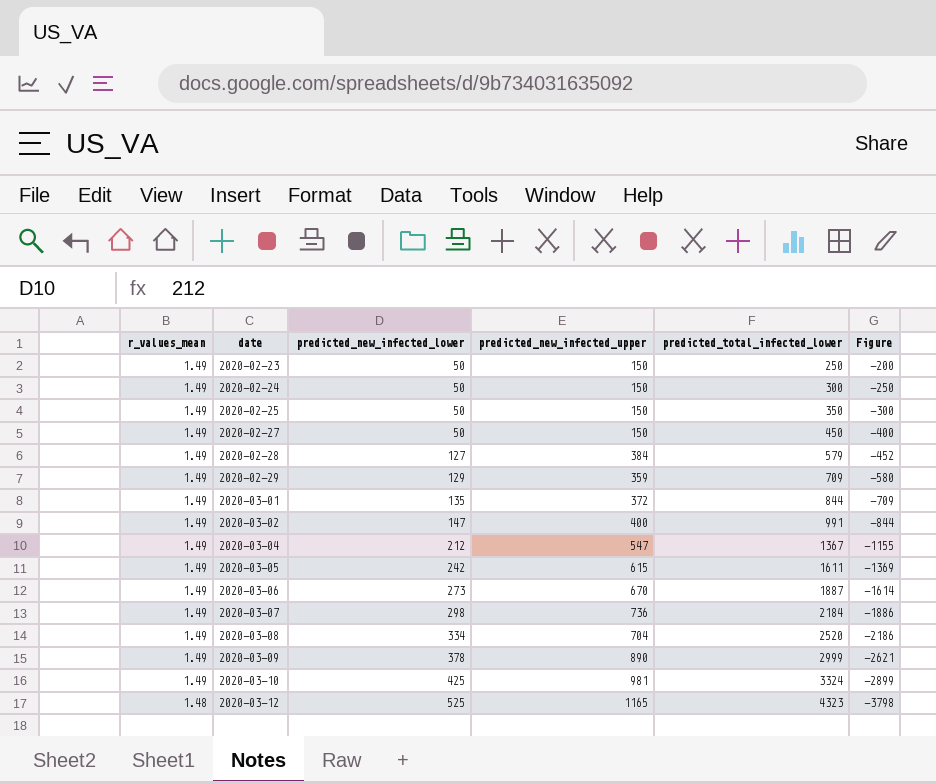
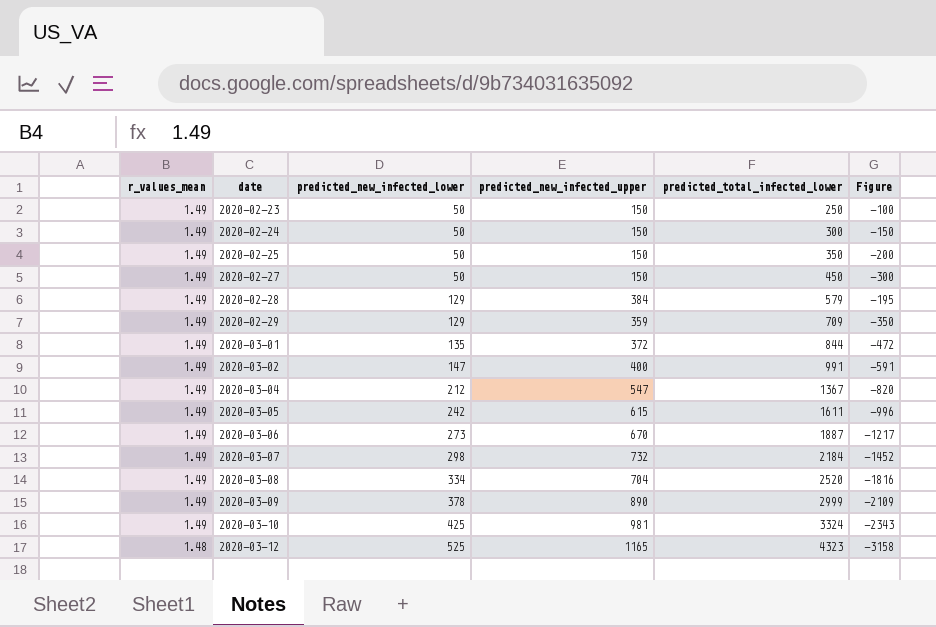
column Figure | formula: [predicted_new_infected_lower] - [predicted_total_infected_lower] -> [predicted_new_infected_upper] - [predicted_total_infected_lower]
2020-02-28 | predicted_new_infected_lower: 127 -> 129
2020-03-07 | predicted_new_infected_upper: 736 -> 732

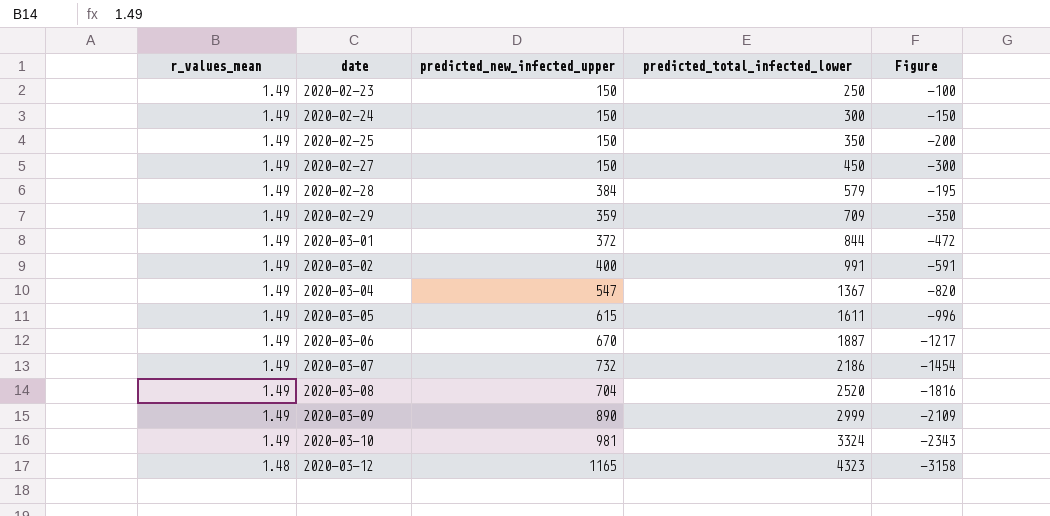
column predicted_new_infected_lower | position: 3 -> none
2020-03-07 | predicted_total_infected_lower: 2184 -> 2186
2020-03-07 | Figure: -1452 -> -1454

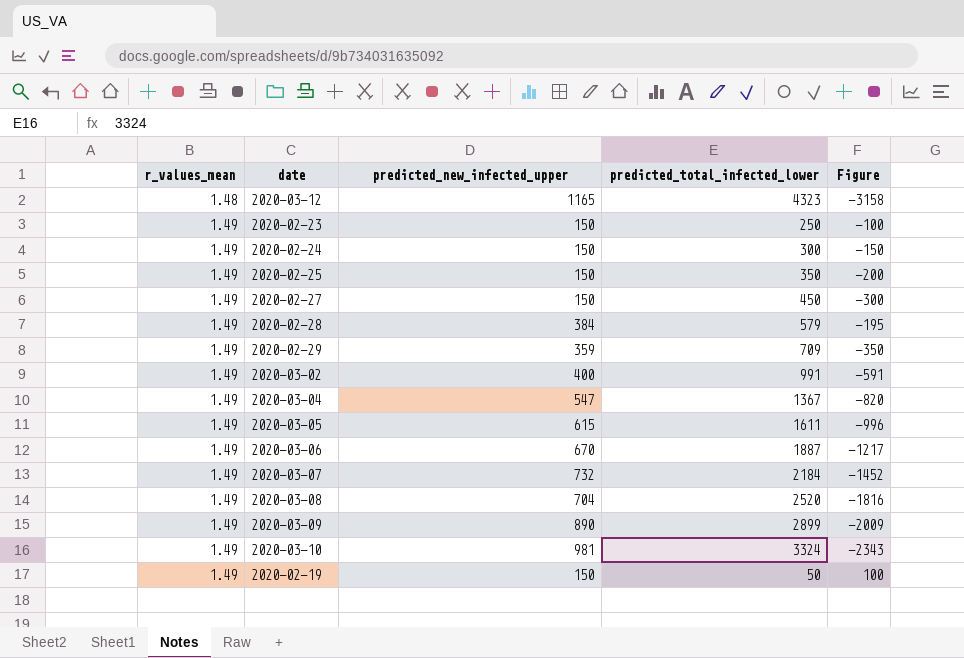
row order: r_values_mean descending -> r_values_mean ascending
row 2020-03-01: 1.49 | 372 | 844 | -472 -> none
2020-03-07 | predicted_total_infected_lower: 2186 -> 2184
2020-03-07 | Figure: -1454 -> -1452
2020-03-09 | predicted_total_infected_lower: 2999 -> 2899
2020-03-09 | Figure: -2109 -> -2009
row 2020-02-19: none -> 1.49 | 150 | 50 | 100

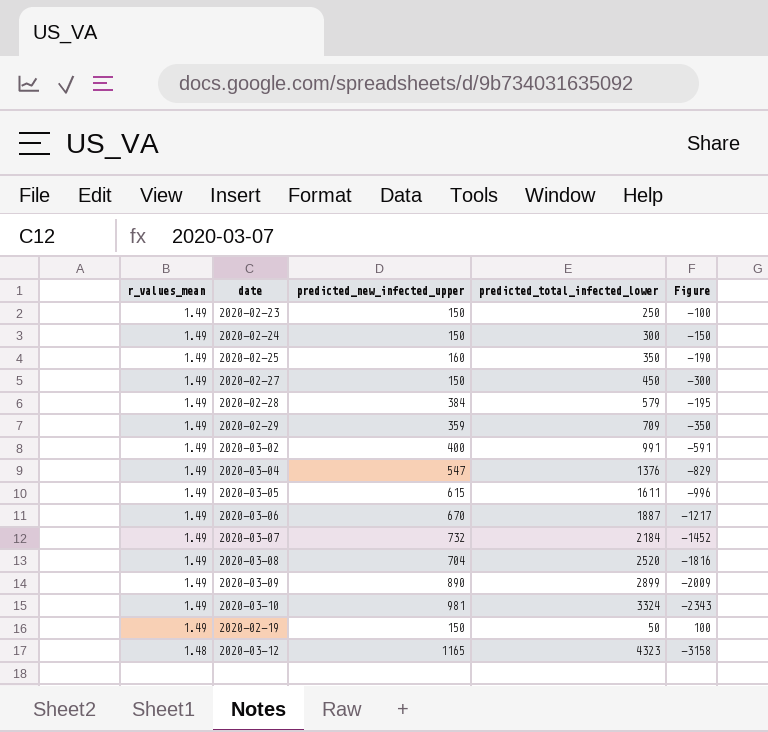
row order: r_values_mean ascending -> r_values_mean descending
2020-02-25 | predicted_new_infected_upper: 150 -> 160
2020-02-25 | Figure: -200 -> -190
2020-03-04 | predicted_total_infected_lower: 1367 -> 1376
2020-03-04 | Figure: -820 -> -829

